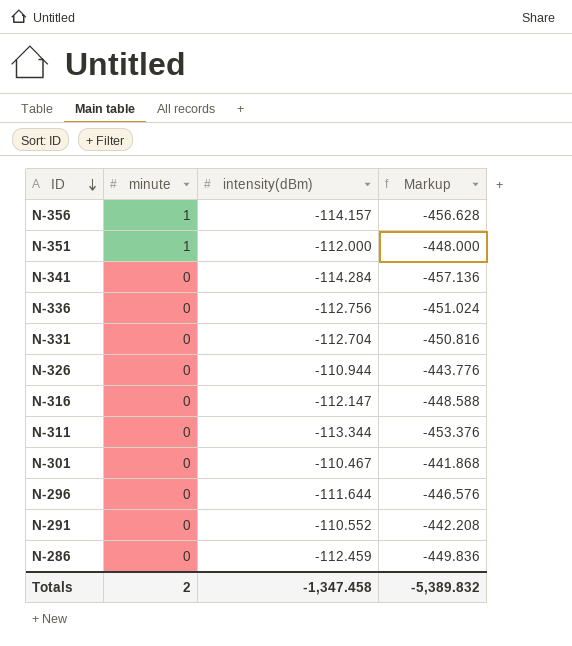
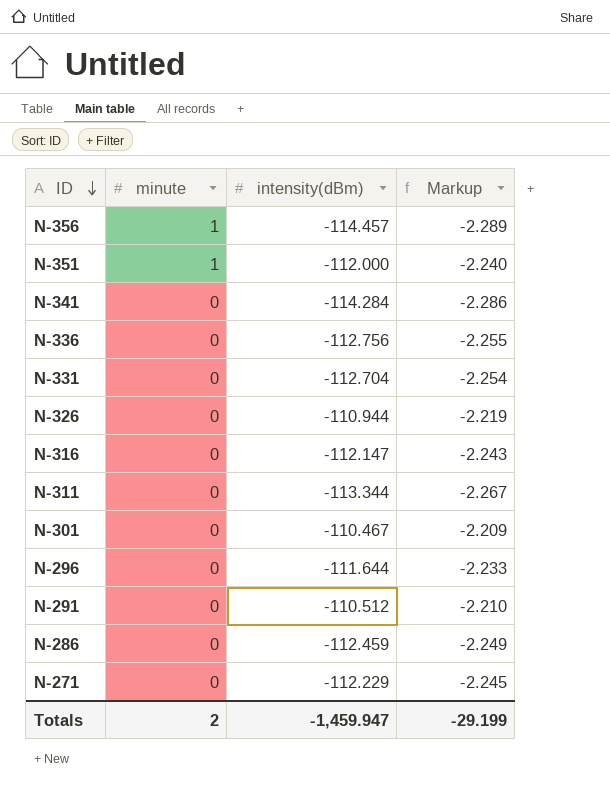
column Markup | formula: [intensity(dBm)] * 4 -> [intensity(dBm)] * 0.02
N-356 | intensity(dBm): -114.157 -> -114.457
N-291 | intensity(dBm): -110.552 -> -110.512
row N-271: none -> 0 | -112.229 | -2.245
Totals | intensity(dBm): -1,347.458 -> -1,459.947
Totals | Markup: -5,389.832 -> -29.199

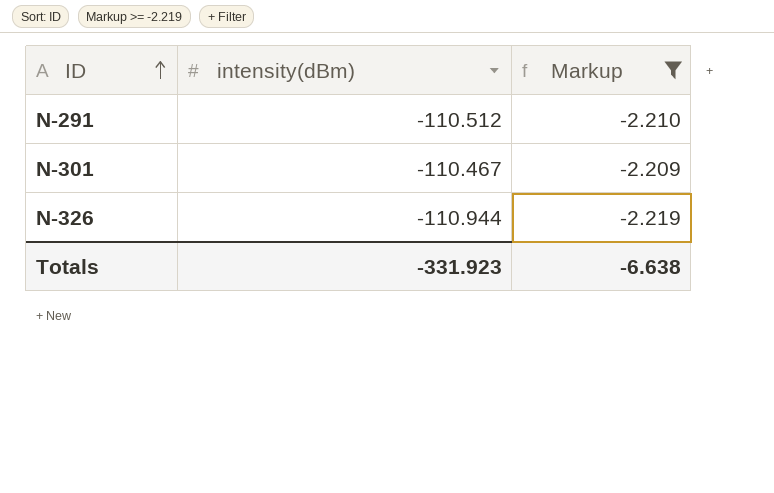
filter: none -> Markup >= -2.219
row order: ID descending -> ID ascending
column minute | position: 2 -> none
Totals | intensity(dBm): -1,459.947 -> -331.923
Totals | Markup: -29.199 -> -6.638

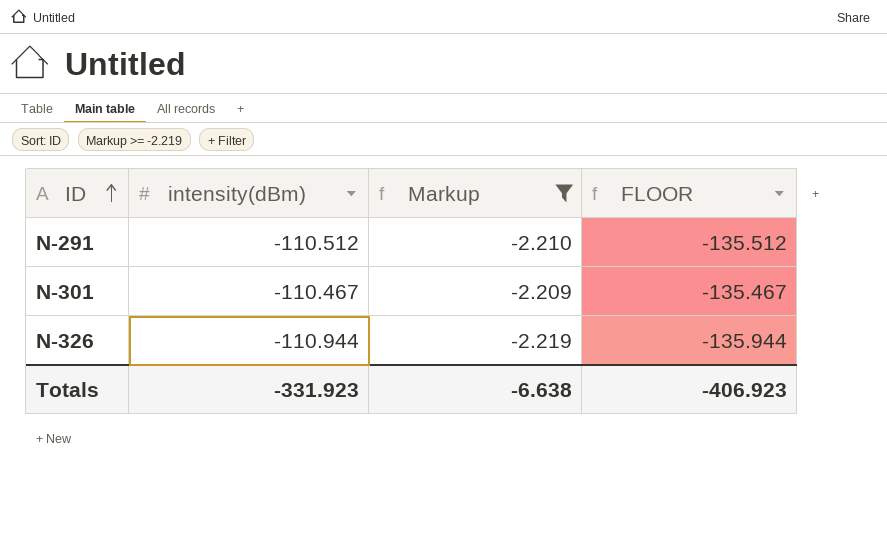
column FLOOR | formula: none -> [intensity(dBm)] - 25

